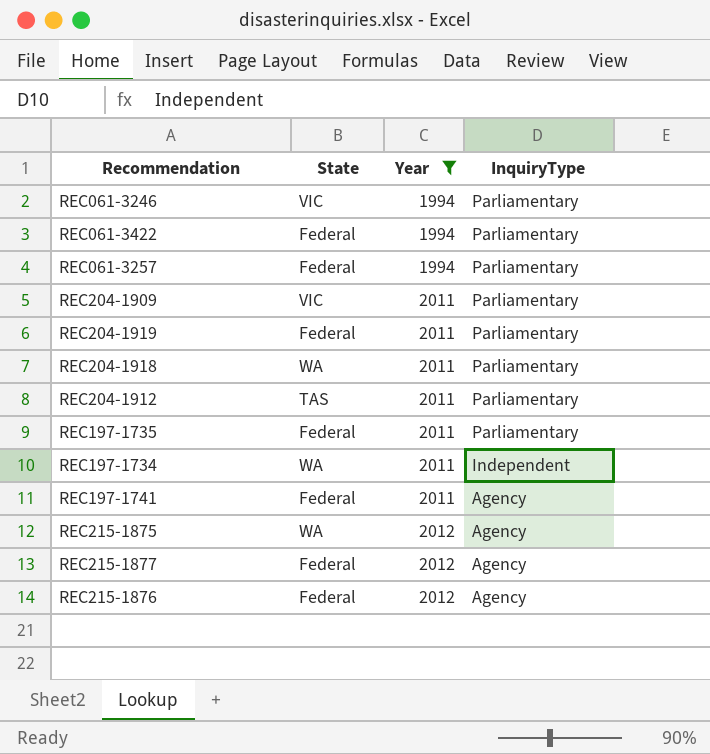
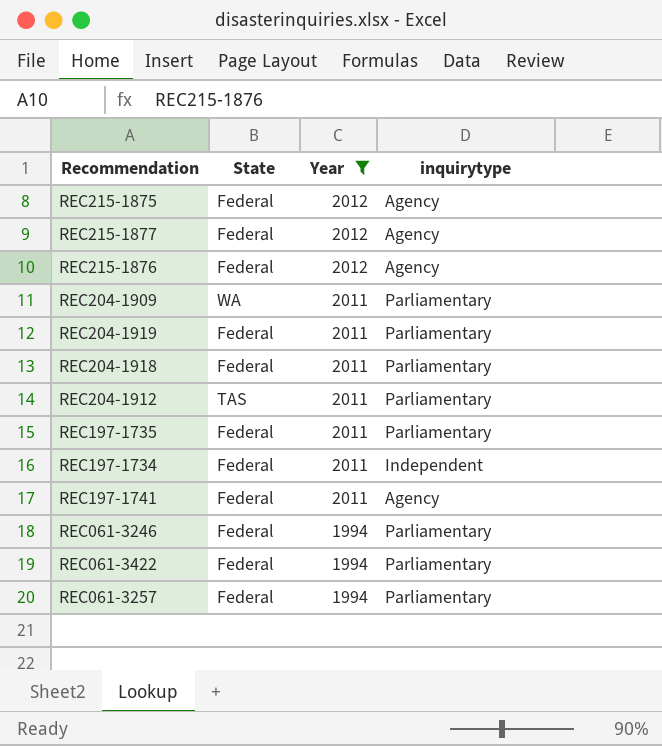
row order: Year ascending -> Year descending
column name: InquiryType -> inquirytype
REC215-1875 | State: WA -> Federal
REC204-1909 | State: VIC -> WA
REC204-1918 | State: WA -> Federal
REC197-1734 | State: WA -> Federal
REC061-3246 | State: VIC -> Federal

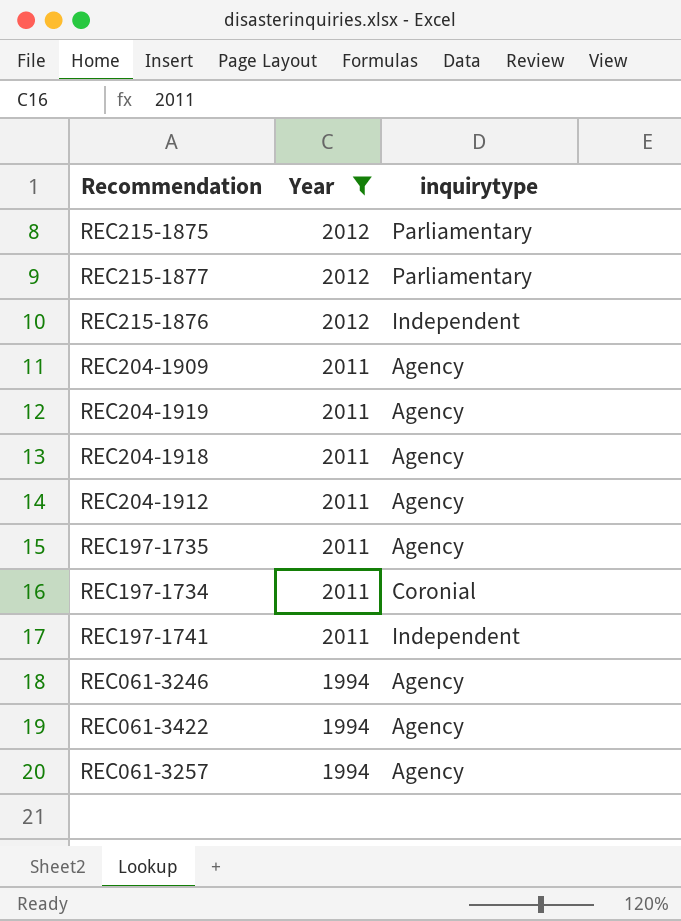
column State | position: 2 -> none
REC215-1875 | inquirytype: Agency -> Parliamentary
REC215-1877 | inquirytype: Agency -> Parliamentary
REC215-1876 | inquirytype: Agency -> Independent
REC204-1909 | inquirytype: Parliamentary -> Agency
REC204-1919 | inquirytype: Parliamentary -> Agency
REC204-1918 | inquirytype: Parliamentary -> Agency
REC204-1912 | inquirytype: Parliamentary -> Agency
REC197-1735 | inquirytype: Parliamentary -> Agency
REC197-1734 | inquirytype: Independent -> Coronial
REC197-1741 | inquirytype: Agency -> Independent
REC061-3246 | inquirytype: Parliamentary -> Agency
REC061-3422 | inquirytype: Parliamentary -> Agency
REC061-3257 | inquirytype: Parliamentary -> Agency

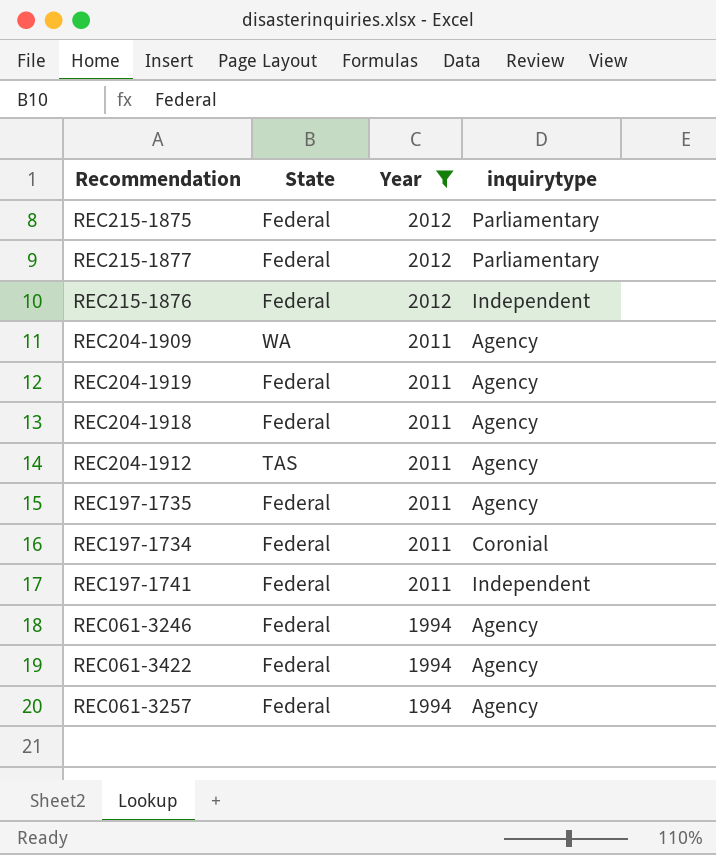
column State | position: none -> 2

